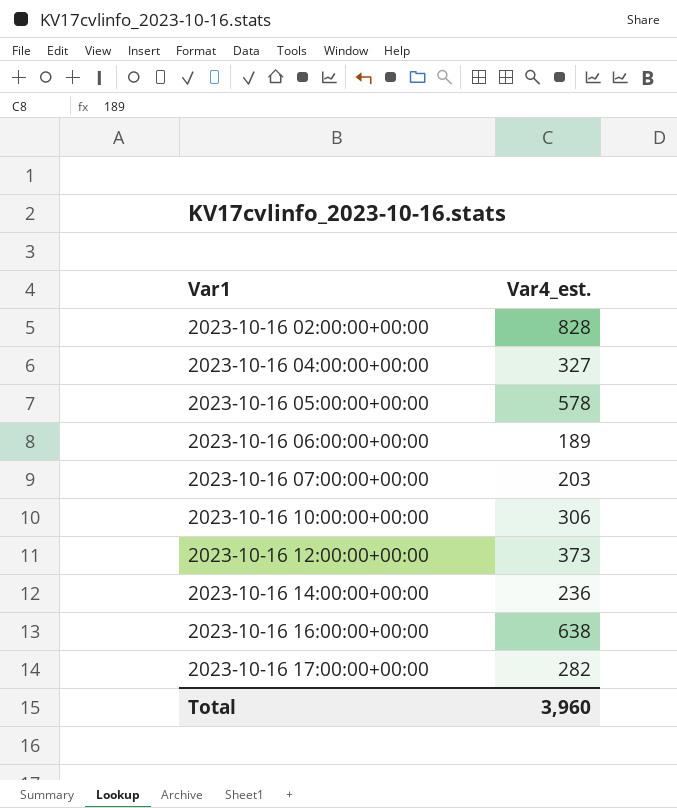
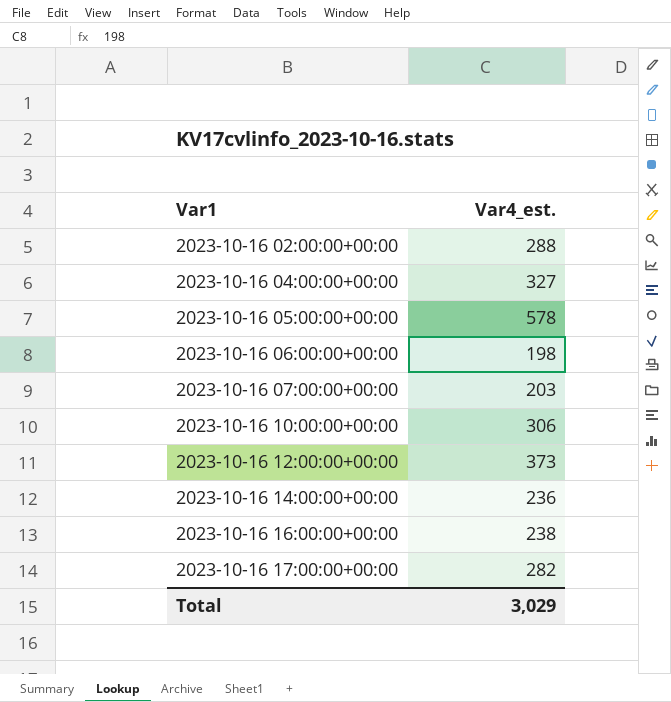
2023-10-16 02:00:00+00:00 | Var4_est.: 828 -> 288
2023-10-16 06:00:00+00:00 | Var4_est.: 189 -> 198
2023-10-16 16:00:00+00:00 | Var4_est.: 638 -> 238
Total | Var4_est.: 3,960 -> 3,029

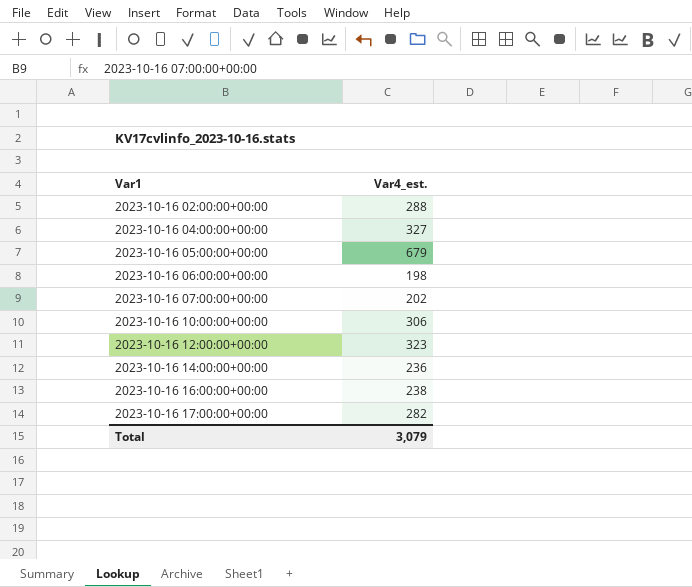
2023-10-16 05:00:00+00:00 | Var4_est.: 578 -> 679
2023-10-16 07:00:00+00:00 | Var4_est.: 203 -> 202
2023-10-16 12:00:00+00:00 | Var4_est.: 373 -> 323
Total | Var4_est.: 3,029 -> 3,079

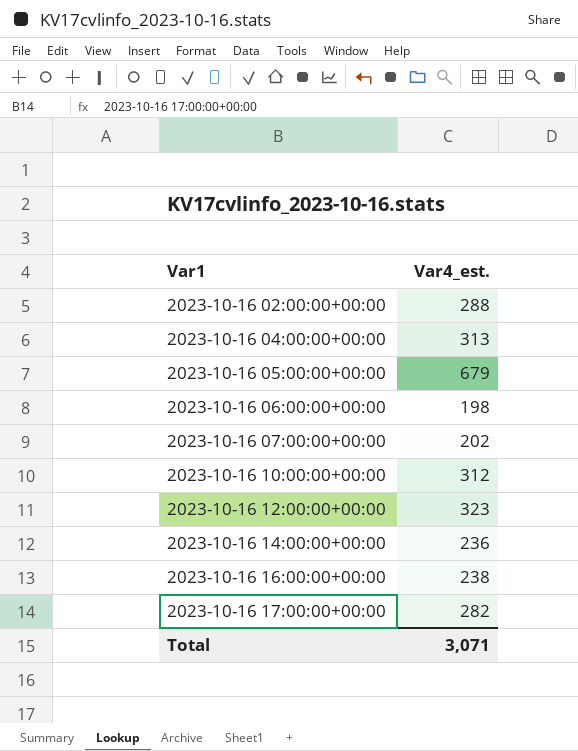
2023-10-16 04:00:00+00:00 | Var4_est.: 327 -> 313
2023-10-16 10:00:00+00:00 | Var4_est.: 306 -> 312
Total | Var4_est.: 3,079 -> 3,071

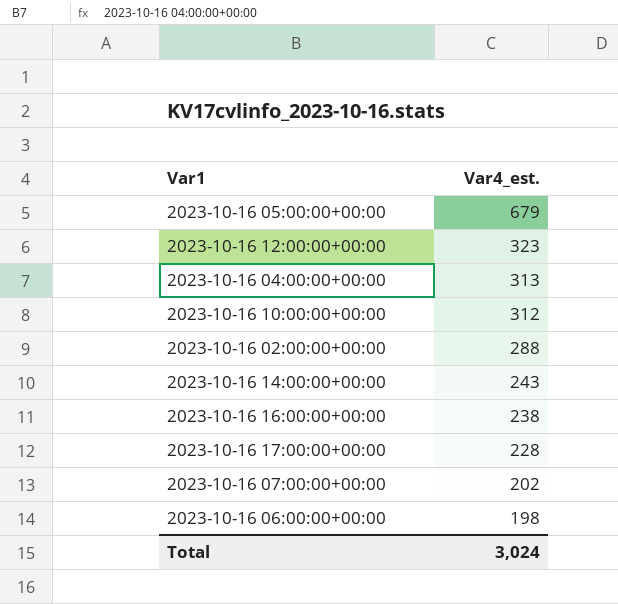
row order: Var1 ascending -> Var4_est. descending
2023-10-16 14:00:00+00:00 | Var4_est.: 236 -> 243
2023-10-16 17:00:00+00:00 | Var4_est.: 282 -> 228
Total | Var4_est.: 3,071 -> 3,024

